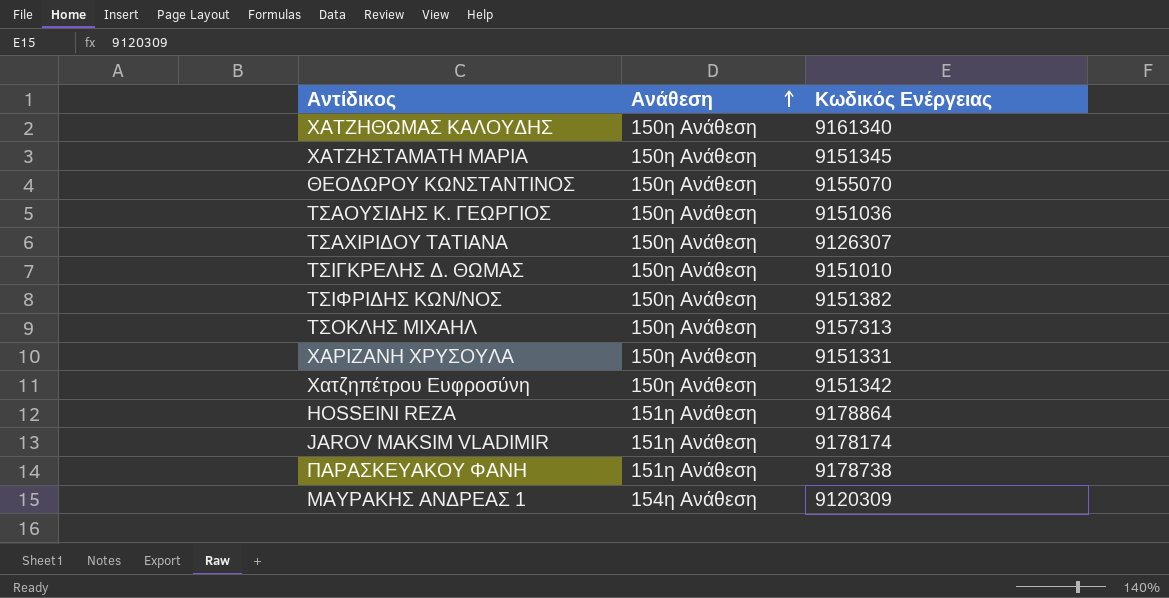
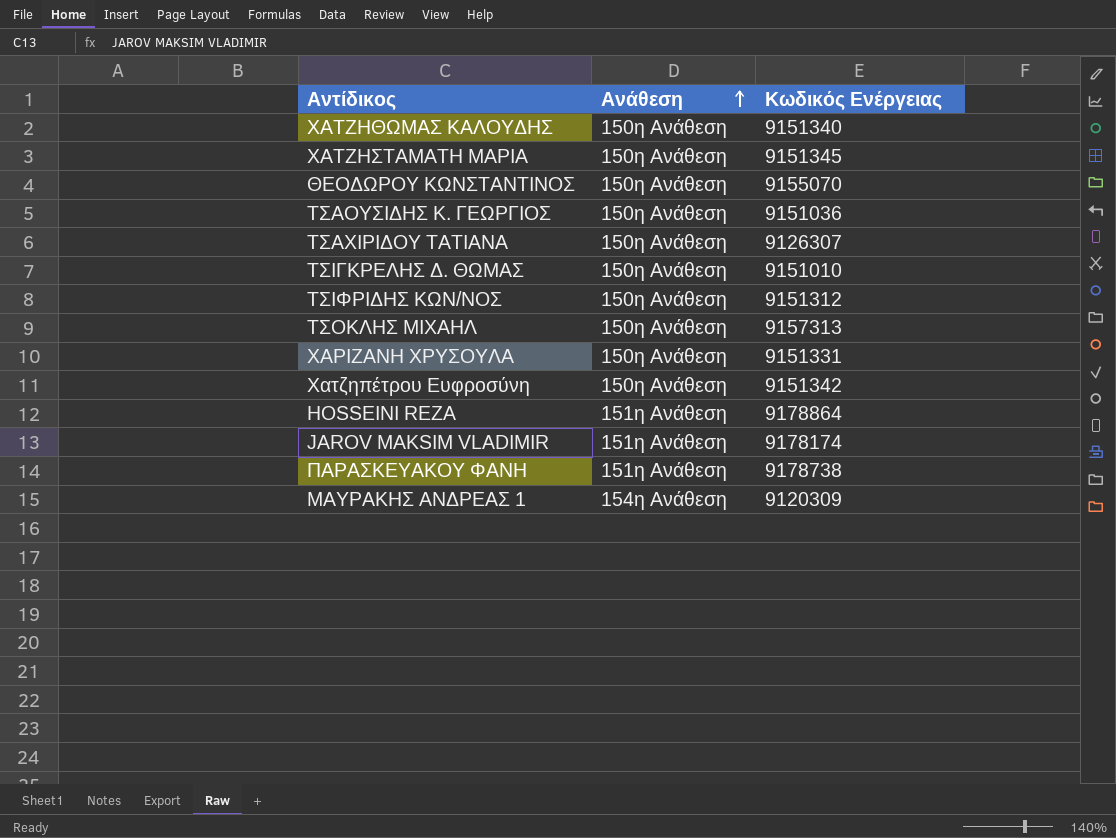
ΧΑΤΖΗΘΩΜΑΣ ΚΑΛΟΥΔΗΣ | Κωδικός Ενέργειας: 9161340 -> 9151340
ΤΣΙΦΡΙΔΗΣ ΚΩΝ/ΝΟΣ | Κωδικός Ενέργειας: 9151382 -> 9151312

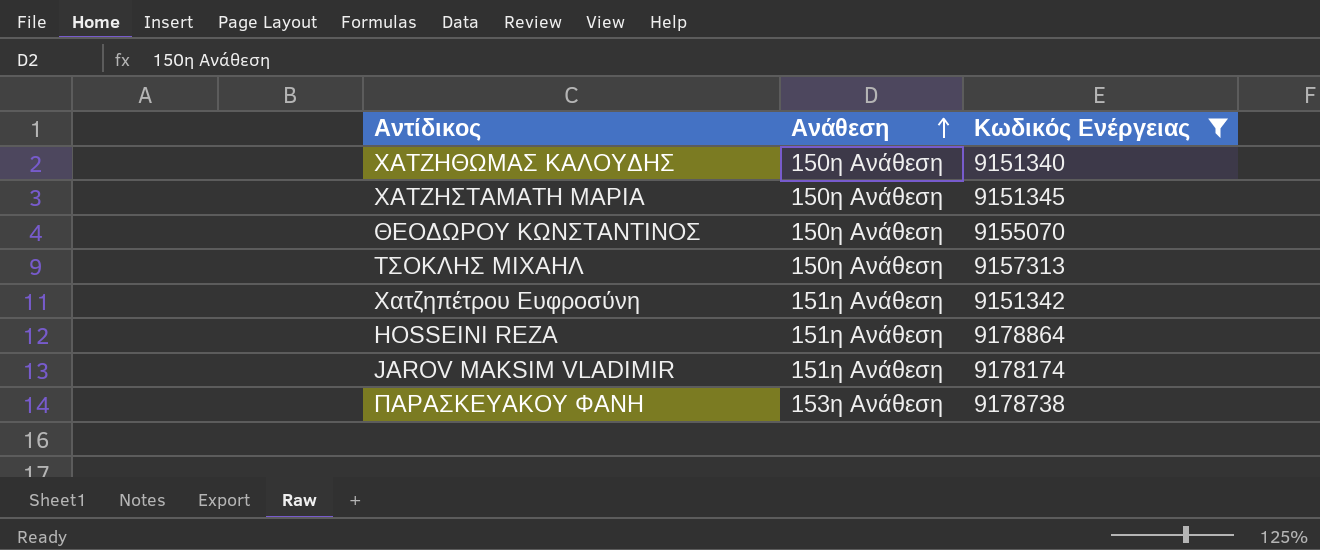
filter: none -> Κωδικός Ενέργειας >= 9151340
Χατζηπέτρου Ευφροσύνη | Ανάθεση: 150η Ανάθεση -> 151η Ανάθεση
ΠΑΡΑΣΚΕΥΑΚΟΥ ΦΑΝΗ | Ανάθεση: 151η Ανάθεση -> 153η Ανάθεση

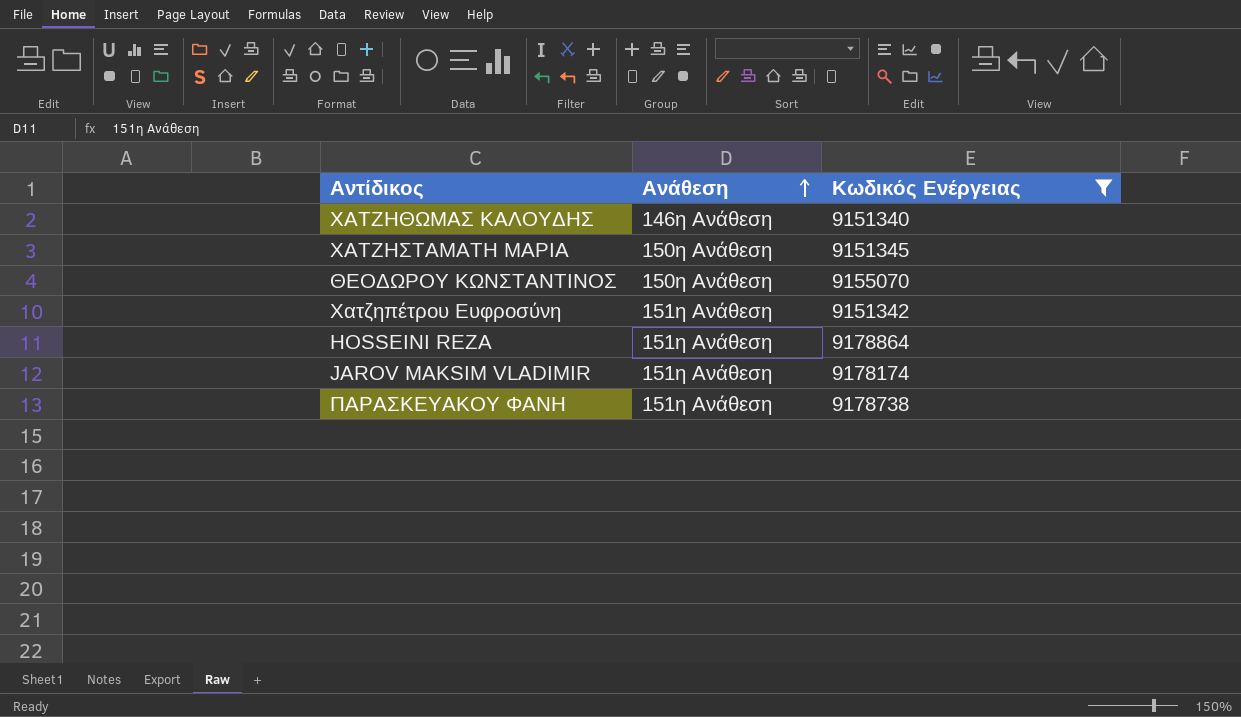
row ΤΣΟΚΛΗΣ ΜΙΧΑΗΛ: 150η Ανάθεση | 9157313 -> none
ΧΑΤΖΗΘΩΜΑΣ ΚΑΛΟΥΔΗΣ | Ανάθεση: 150η Ανάθεση -> 146η Ανάθεση
ΠΑΡΑΣΚΕΥΑΚΟΥ ΦΑΝΗ | Ανάθεση: 153η Ανάθεση -> 151η Ανάθεση

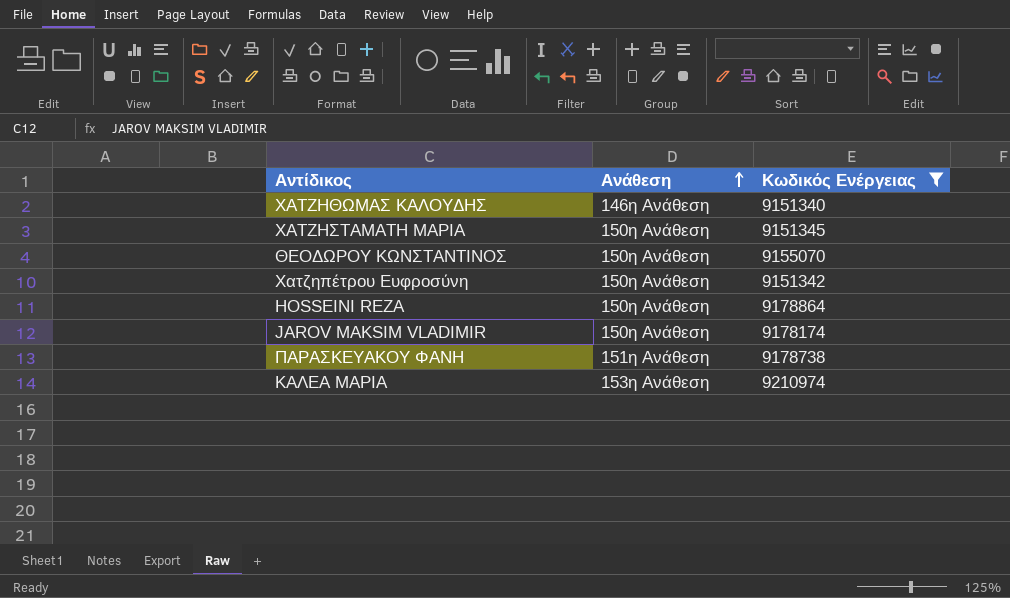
Χατζηπέτρου Ευφροσύνη | Ανάθεση: 151η Ανάθεση -> 150η Ανάθεση
HOSSEINI REZA | Ανάθεση: 151η Ανάθεση -> 150η Ανάθεση
JAROV MAKSIM VLADIMIR | Ανάθεση: 151η Ανάθεση -> 150η Ανάθεση
row ΚΑΛΕΑ ΜΑΡΙΑ: none -> 153η Ανάθεση | 9210974

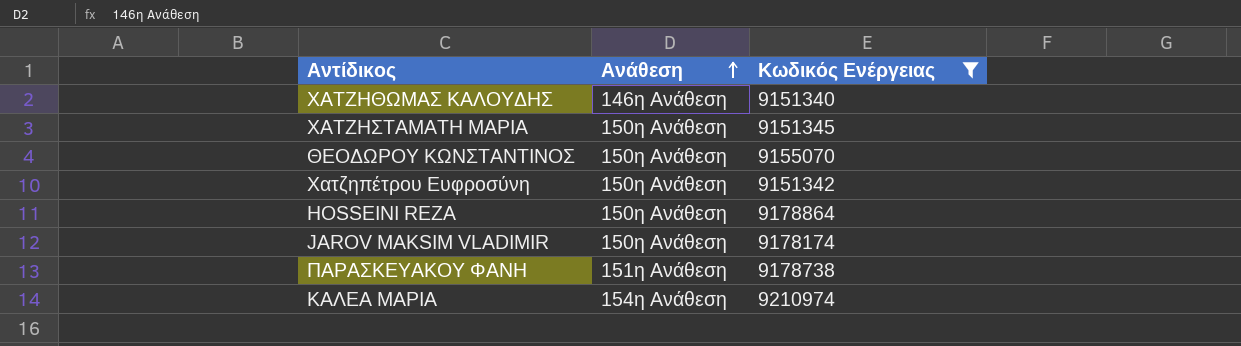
ΚΑΛΕΑ ΜΑΡΙΑ | Ανάθεση: 153η Ανάθεση -> 154η Ανάθεση

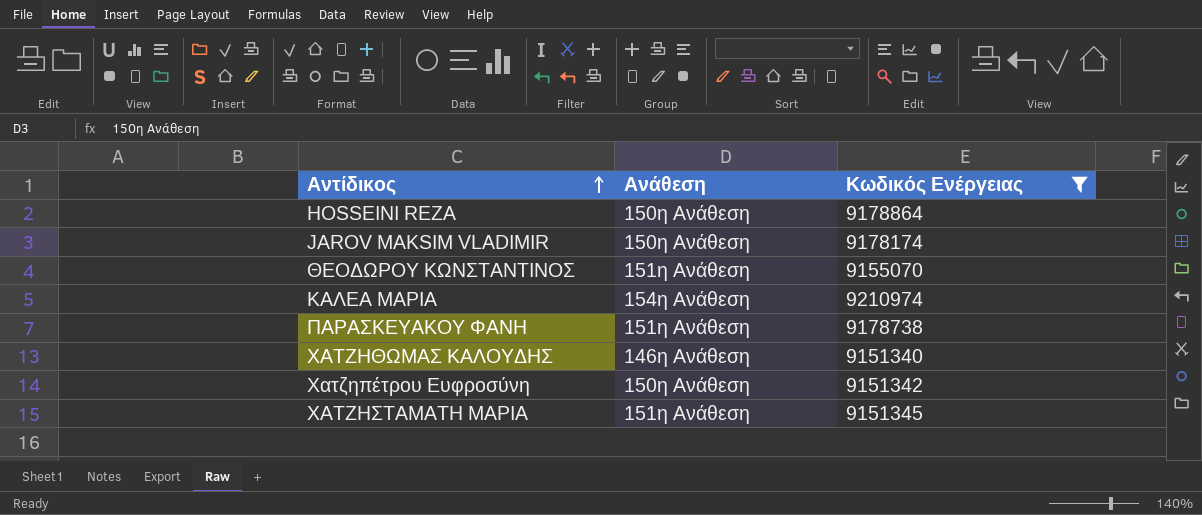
row order: Ανάθεση ascending -> Αντίδικος ascending
ΘΕΟΔΩΡΟΥ ΚΩΝΣΤΑΝΤΙΝΟΣ | Ανάθεση: 150η Ανάθεση -> 151η Ανάθεση
ΧΑΤΖΗΣΤΑΜΑΤΗ ΜΑΡΙΑ | Ανάθεση: 150η Ανάθεση -> 151η Ανάθεση

